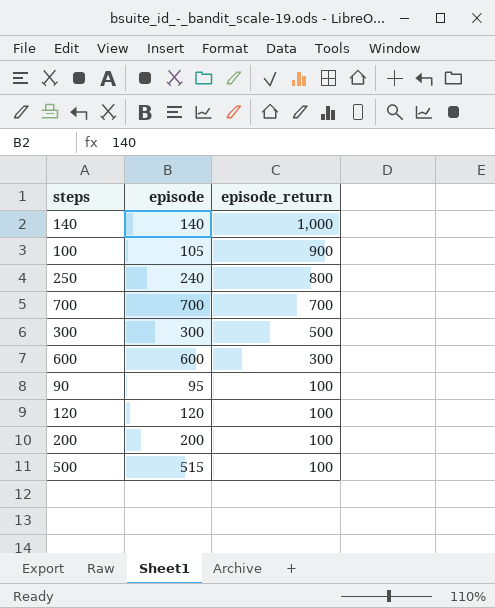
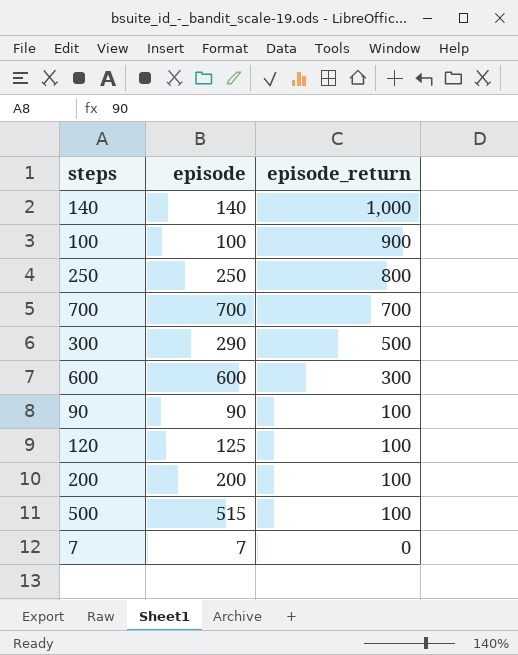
100 | episode: 105 -> 100
250 | episode: 240 -> 250
300 | episode: 300 -> 290
90 | episode: 95 -> 90
120 | episode: 120 -> 125
row 7: none -> 7 | 0

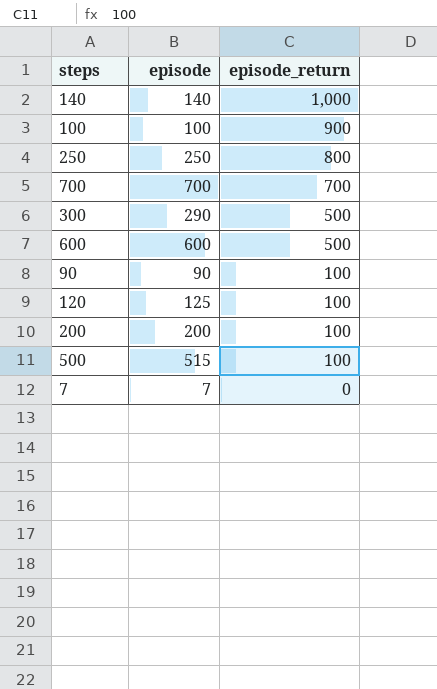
600 | episode_return: 300 -> 500

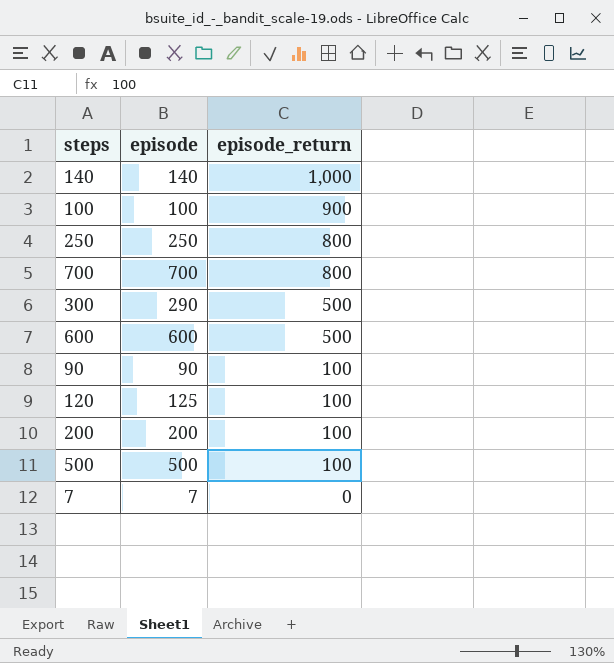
700 | episode_return: 700 -> 800
500 | episode: 515 -> 500

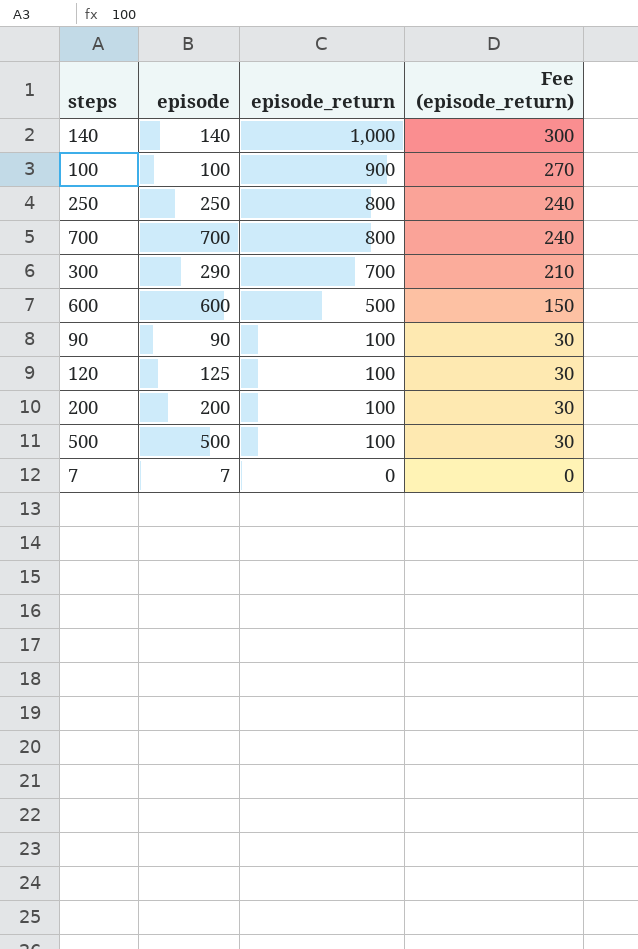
column Fee (episode_return) | formula: none -> [episode_return] * 0.3
300 | episode_return: 500 -> 700

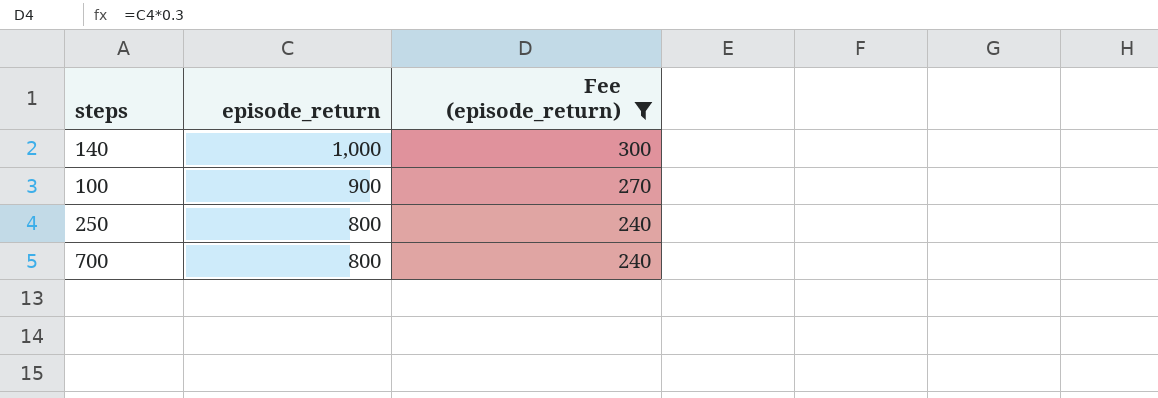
filter: none -> Fee (episode_return) >= 240
column episode | position: 2 -> none

